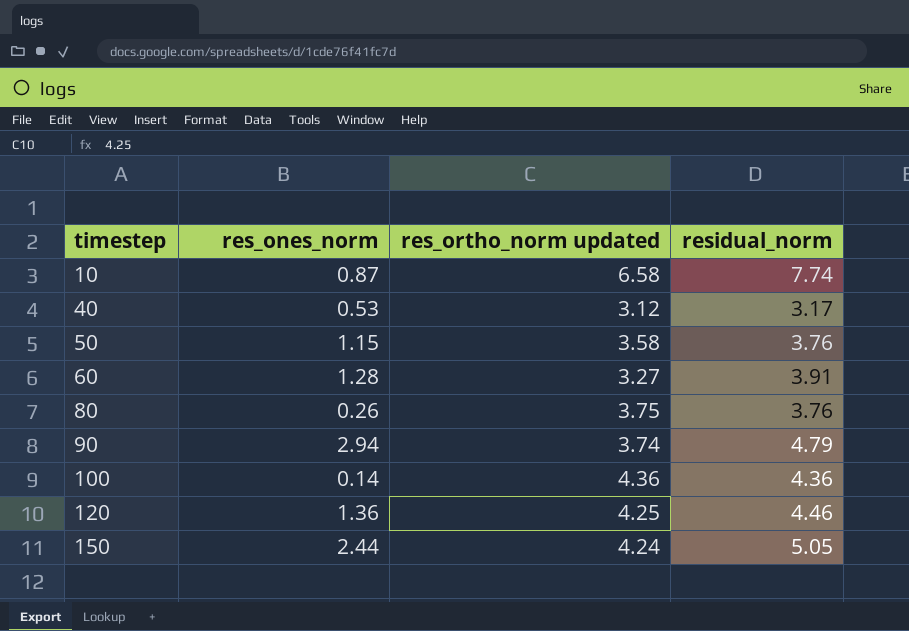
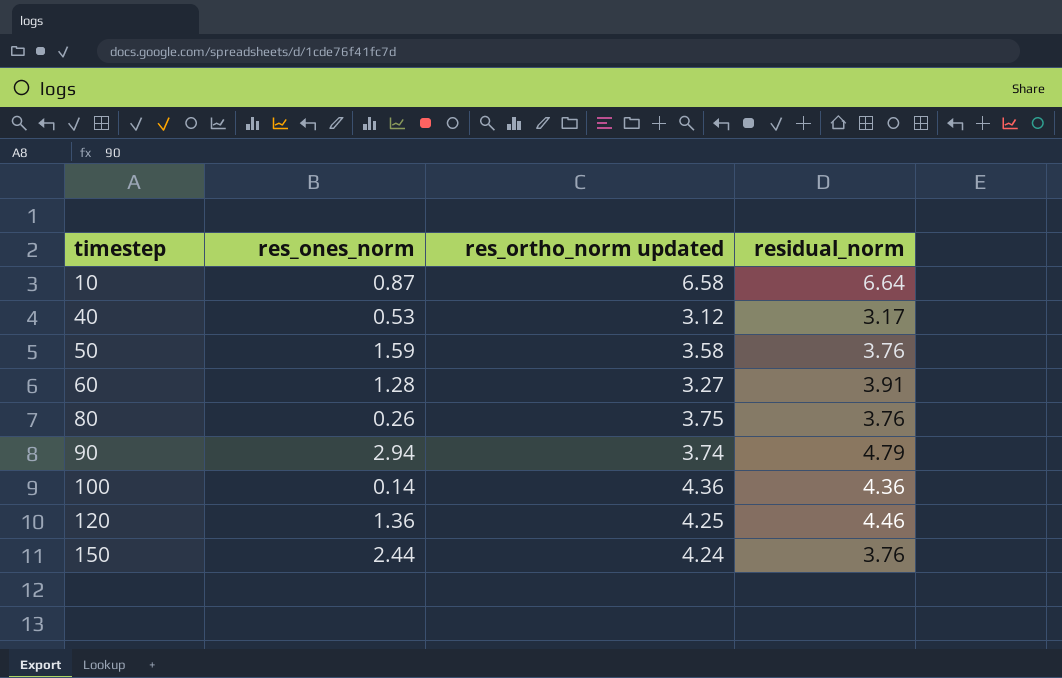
10 | residual_norm: 7.74 -> 6.64
50 | res_ones_norm: 1.15 -> 1.59
150 | residual_norm: 5.05 -> 3.76

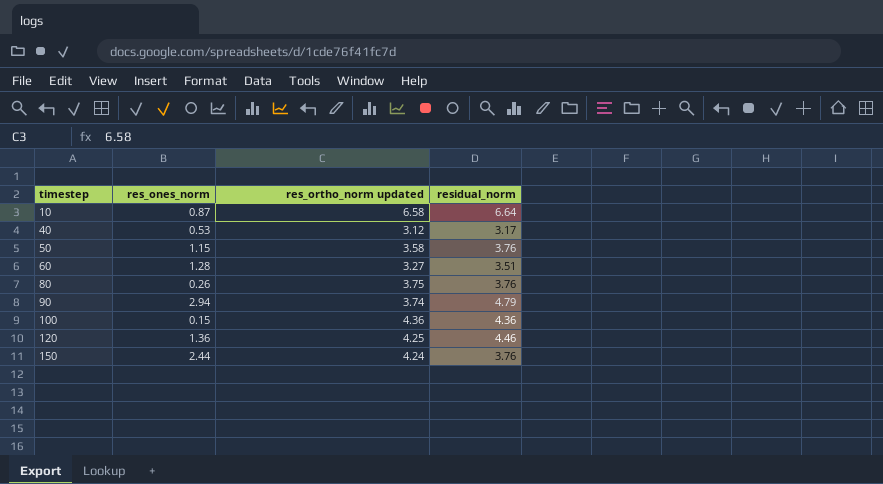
50 | res_ones_norm: 1.59 -> 1.15
60 | residual_norm: 3.91 -> 3.51
100 | res_ones_norm: 0.14 -> 0.15

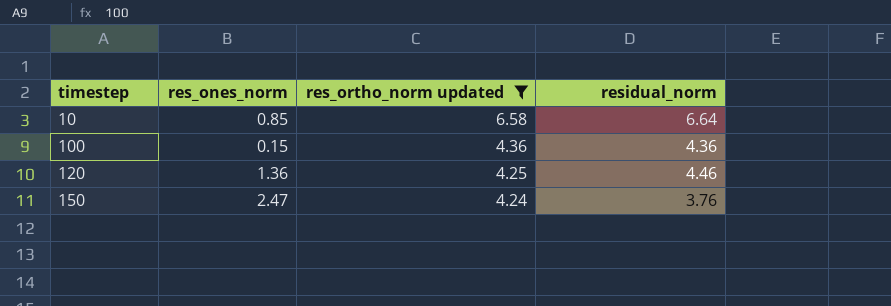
filter: none -> res_ortho_norm updated >= 4.24
10 | res_ones_norm: 0.87 -> 0.85
150 | res_ones_norm: 2.44 -> 2.47

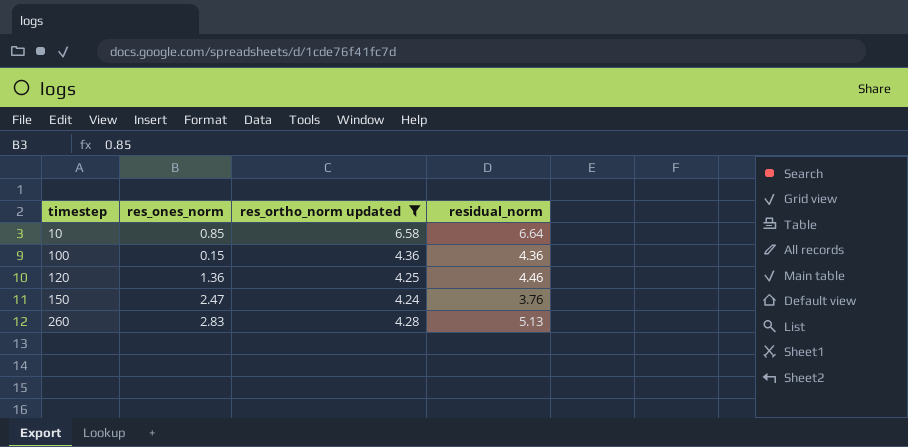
row 260: none -> 2.83 | 4.28 | 5.13

